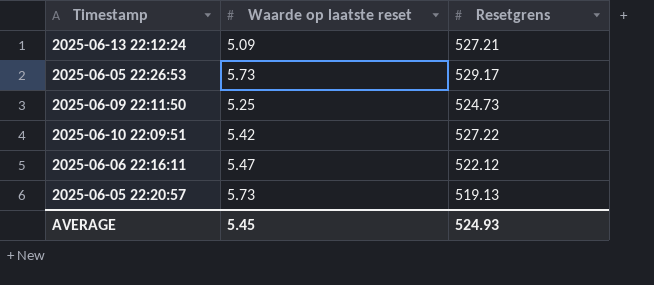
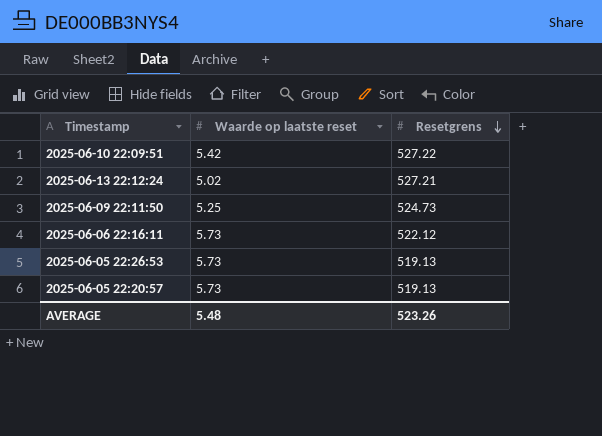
row order: none -> Resetgrens descending
2025-06-13 22:12:24 | Waarde op laatste reset: 5.09 -> 5.02
2025-06-06 22:16:11 | Waarde op laatste reset: 5.47 -> 5.73
2025-06-05 22:26:53 | Resetgrens: 529.17 -> 519.13
AVERAGE | Waarde op laatste reset: 5.45 -> 5.48
AVERAGE | Resetgrens: 524.93 -> 523.26

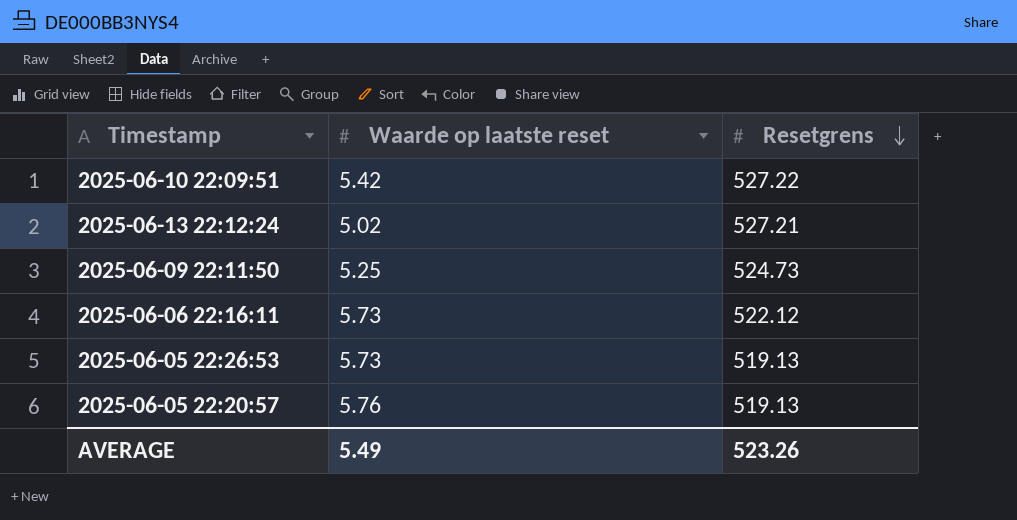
2025-06-05 22:20:57 | Waarde op laatste reset: 5.73 -> 5.76
AVERAGE | Waarde op laatste reset: 5.48 -> 5.49

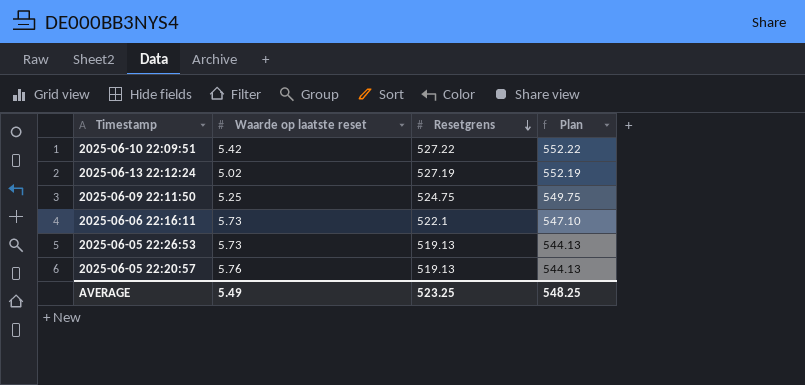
column Plan | formula: none -> [Resetgrens] + 25
2025-06-13 22:12:24 | Resetgrens: 527.21 -> 527.19
2025-06-09 22:11:50 | Resetgrens: 524.73 -> 524.75
2025-06-06 22:16:11 | Resetgrens: 522.12 -> 522.1
AVERAGE | Resetgrens: 523.26 -> 523.25

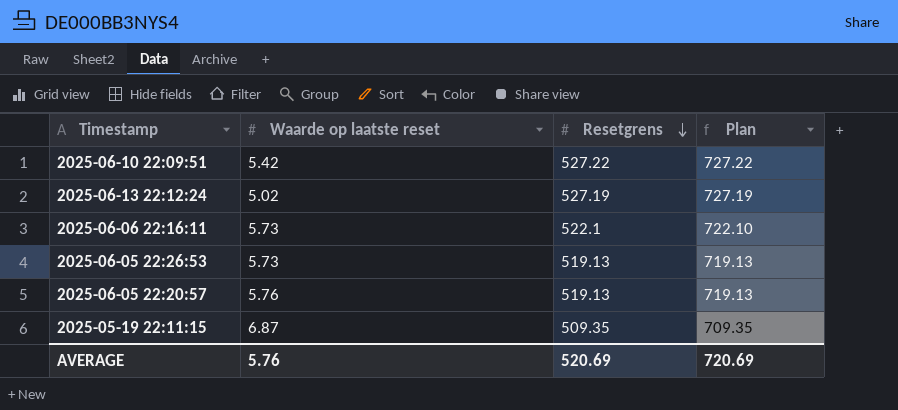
column Plan | formula: [Resetgrens] + 25 -> [Resetgrens] + 200
row 2025-06-09 22:11:50: 5.25 | 524.75 | 549.75 -> none
row 2025-05-19 22:11:15: none -> 6.87 | 509.35 | 709.35
AVERAGE | Waarde op laatste reset: 5.49 -> 5.76
AVERAGE | Resetgrens: 523.25 -> 520.69
AVERAGE | Plan: 548.25 -> 720.69

